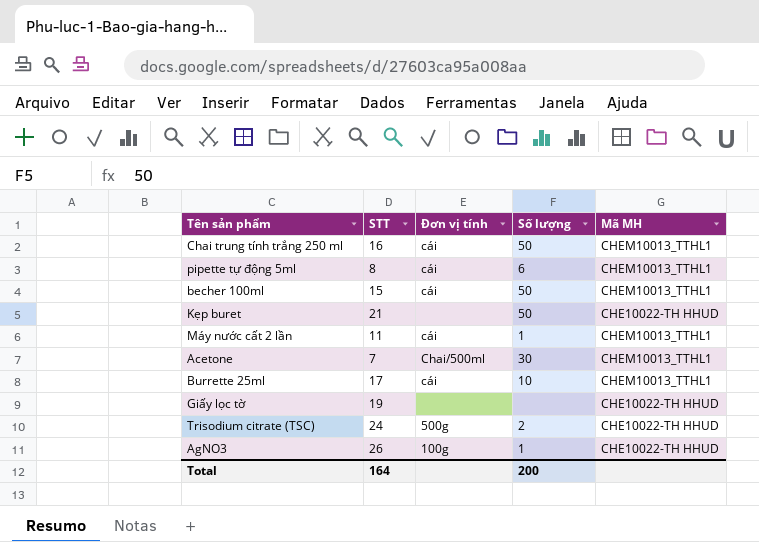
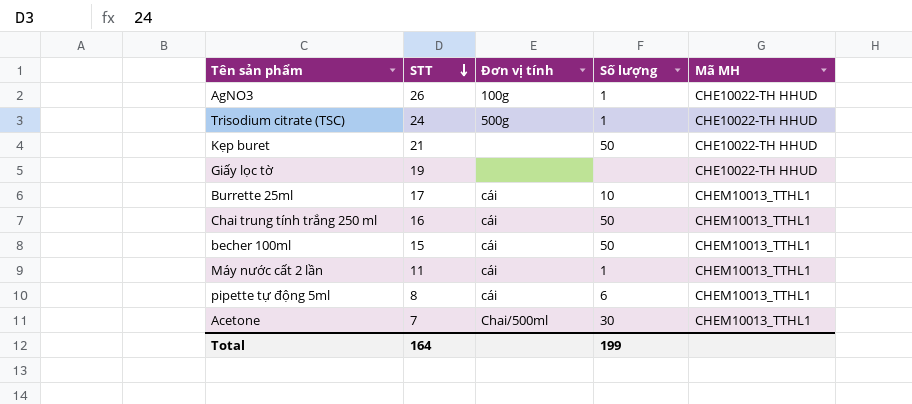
row order: none -> STT descending
Trisodium citrate (TSC) | Số lượng: 2 -> 1
Total | Số lượng: 200 -> 199

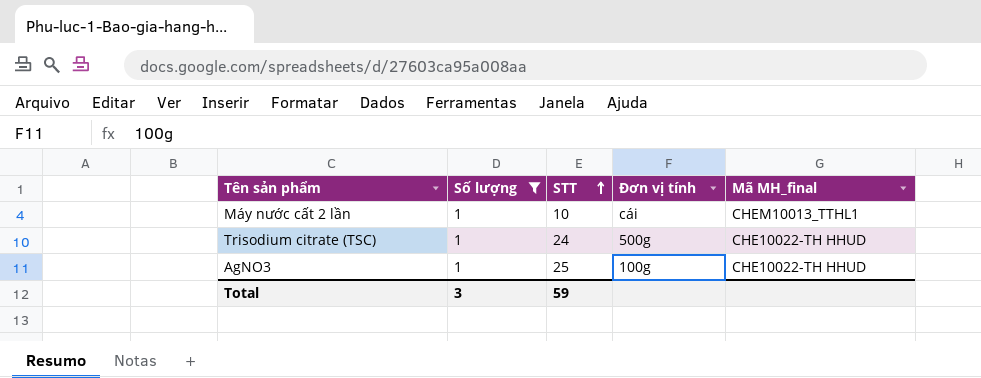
filter: none -> Số lượng = 1
row order: STT descending -> STT ascending
column Số lượng | position: 4 -> 2
column name: Mã MH -> Mã MH_final
Máy nước cất 2 lần | STT: 11 -> 10
AgNO3 | STT: 26 -> 25
Total | Số lượng: 199 -> 3
Total | STT: 164 -> 59

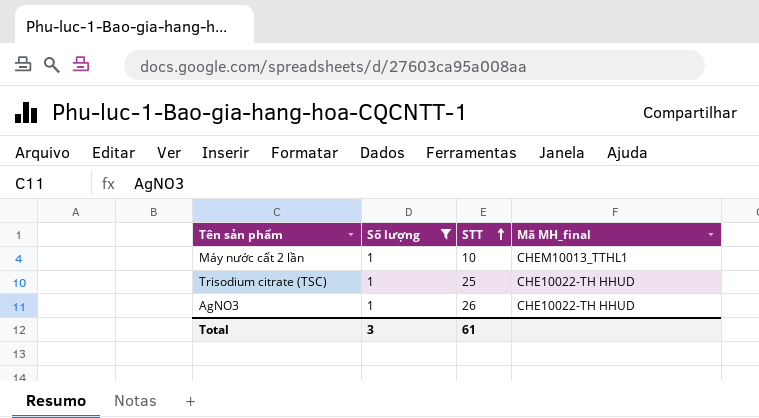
column Đơn vị tính | position: 4 -> none
Trisodium citrate (TSC) | STT: 24 -> 25
AgNO3 | STT: 25 -> 26
Total | STT: 59 -> 61

